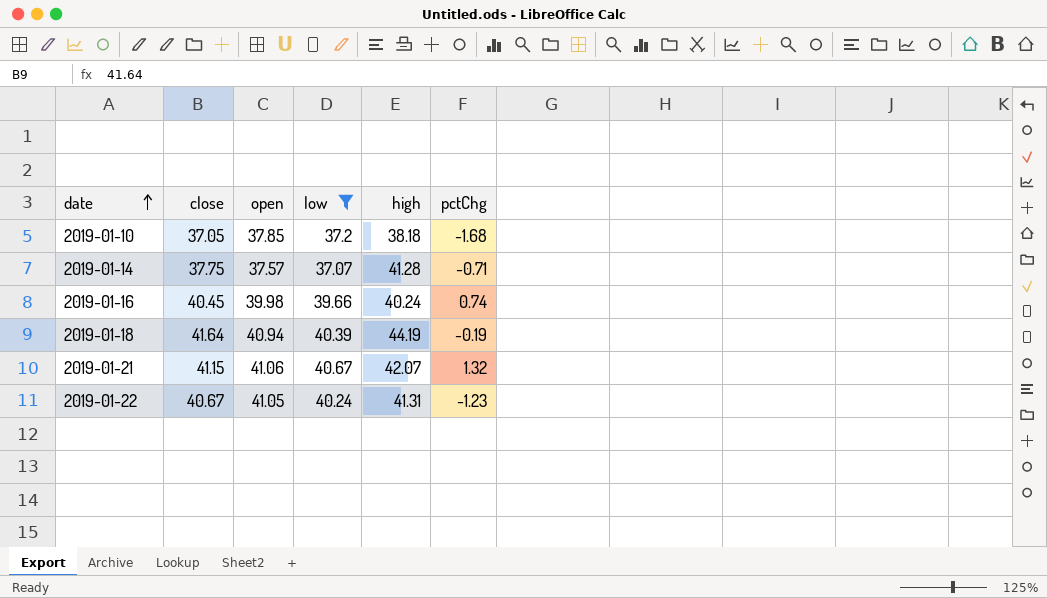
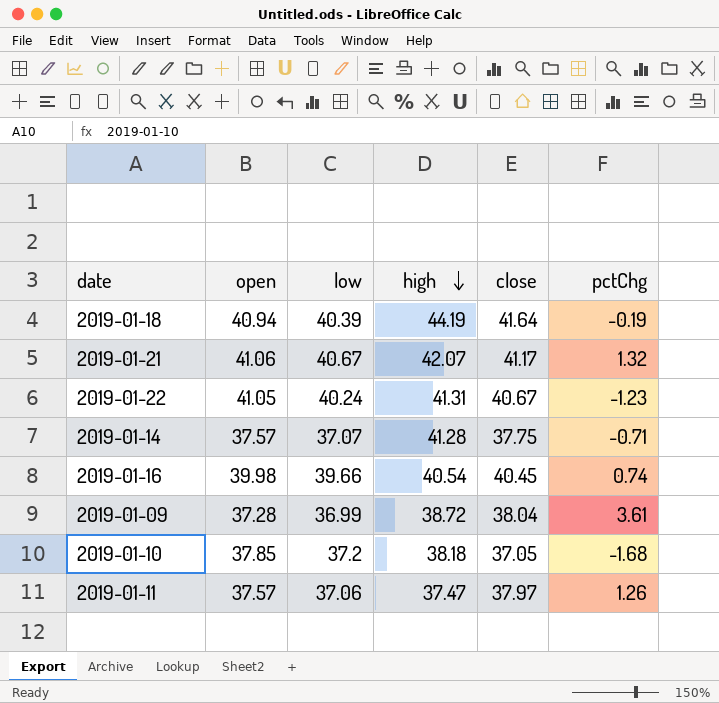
filter: low >= 37.07 -> none
row order: date ascending -> high descending
column close | position: 2 -> 5
2019-01-21 | close: 41.15 -> 41.17
2019-01-16 | high: 40.24 -> 40.54

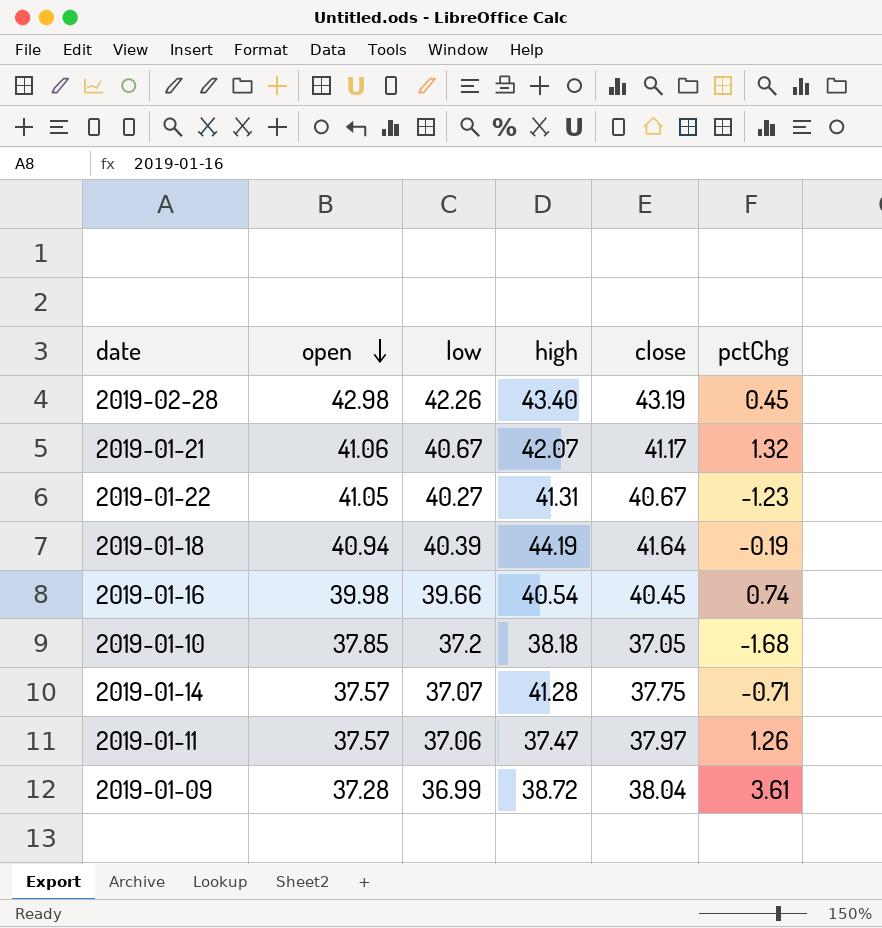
row order: high descending -> open descending
row 2019-02-28: none -> 42.98 | 42.26 | 43.40 | 43.19 | 0.45
2019-01-22 | low: 40.24 -> 40.27

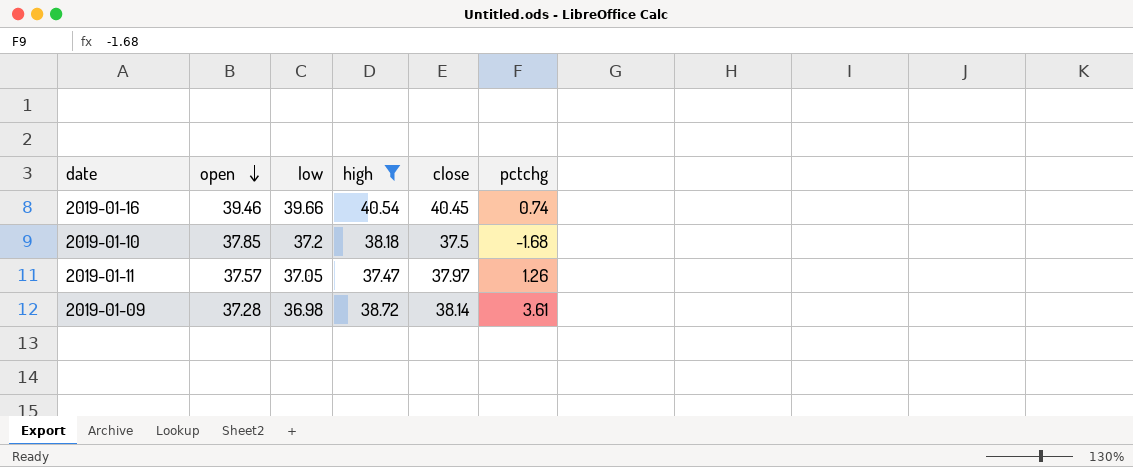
filter: none -> high <= 40.54
column name: pctChg -> pctchg
2019-01-16 | open: 39.98 -> 39.46
2019-01-10 | close: 37.05 -> 37.5
2019-01-11 | low: 37.06 -> 37.05
2019-01-09 | low: 36.99 -> 36.98
2019-01-09 | close: 38.04 -> 38.14

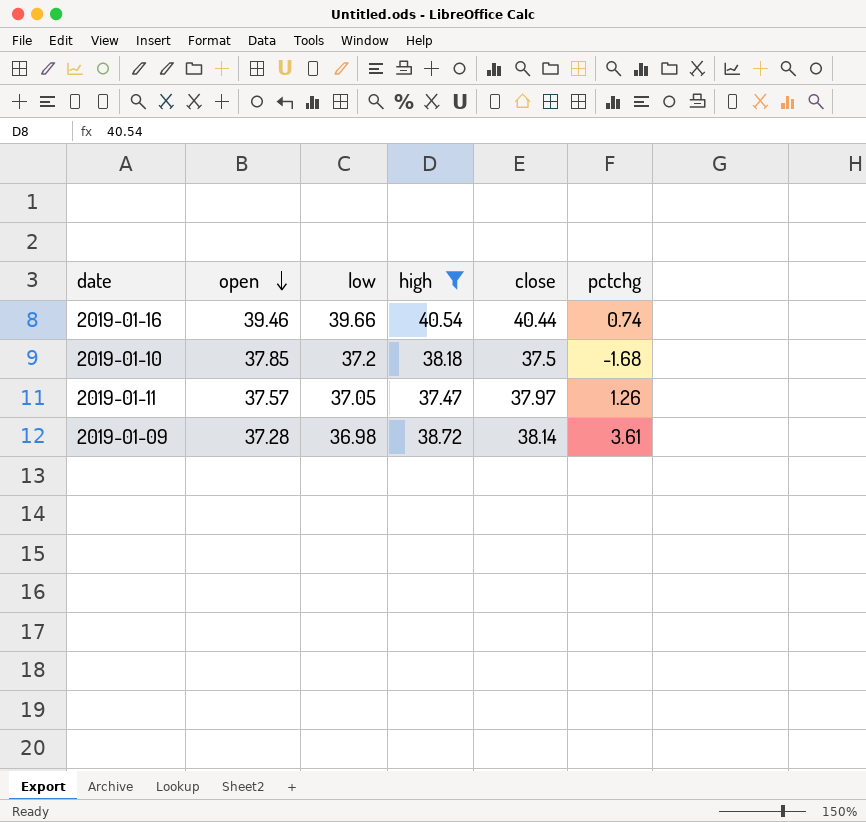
2019-01-16 | close: 40.45 -> 40.44

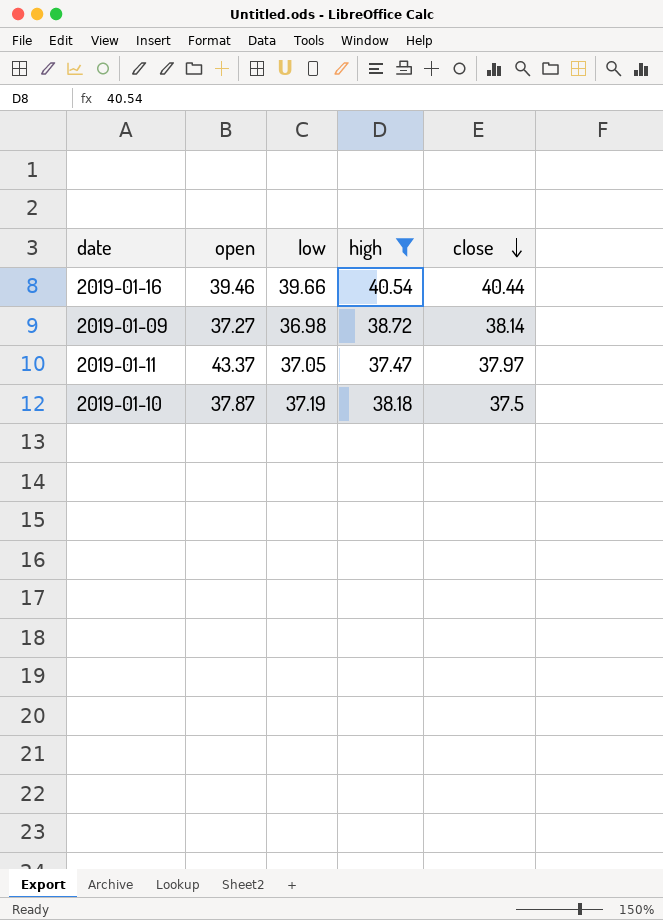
row order: open descending -> close descending
column pctchg | position: 6 -> none
2019-01-09 | open: 37.28 -> 37.27
2019-01-11 | open: 37.57 -> 43.37
2019-01-10 | open: 37.85 -> 37.87
2019-01-10 | low: 37.2 -> 37.19

